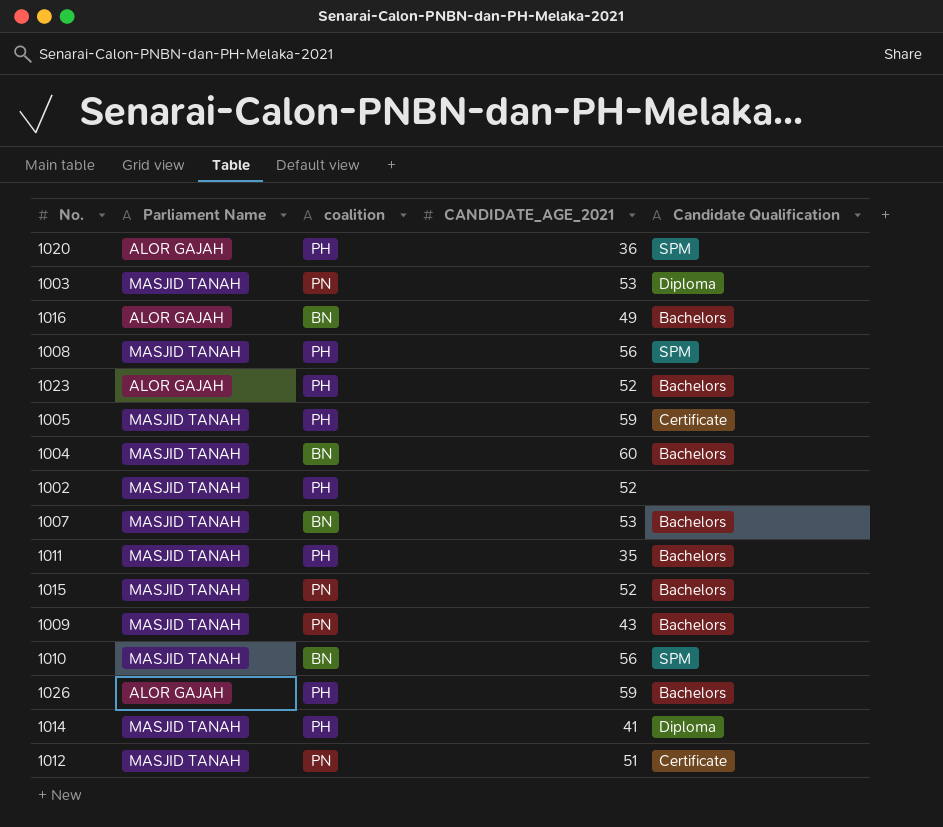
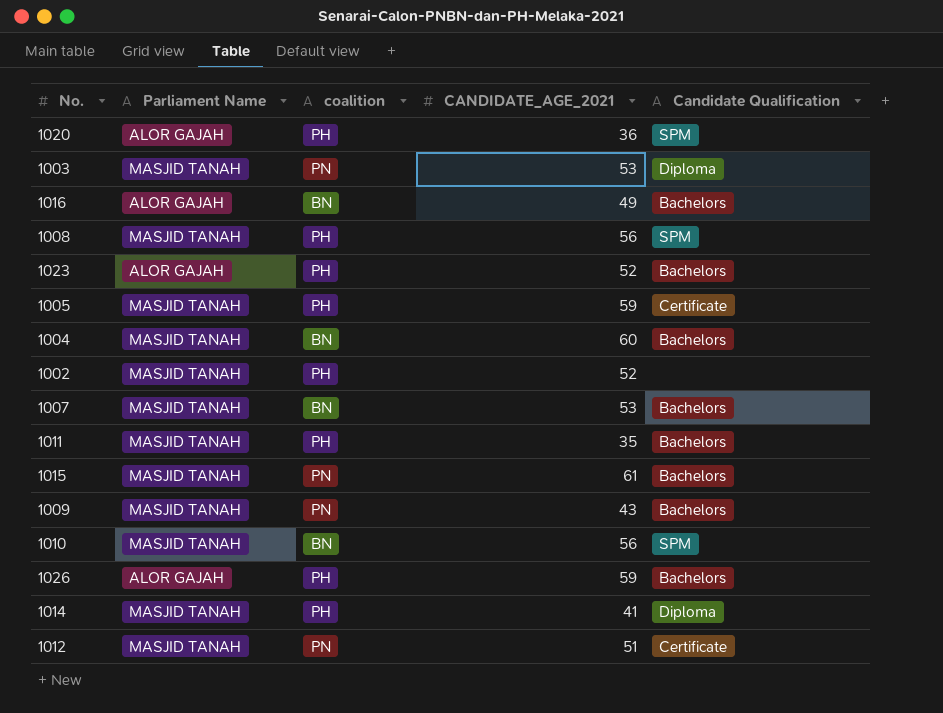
1015 | CANDIDATE_AGE_2021: 52 -> 61

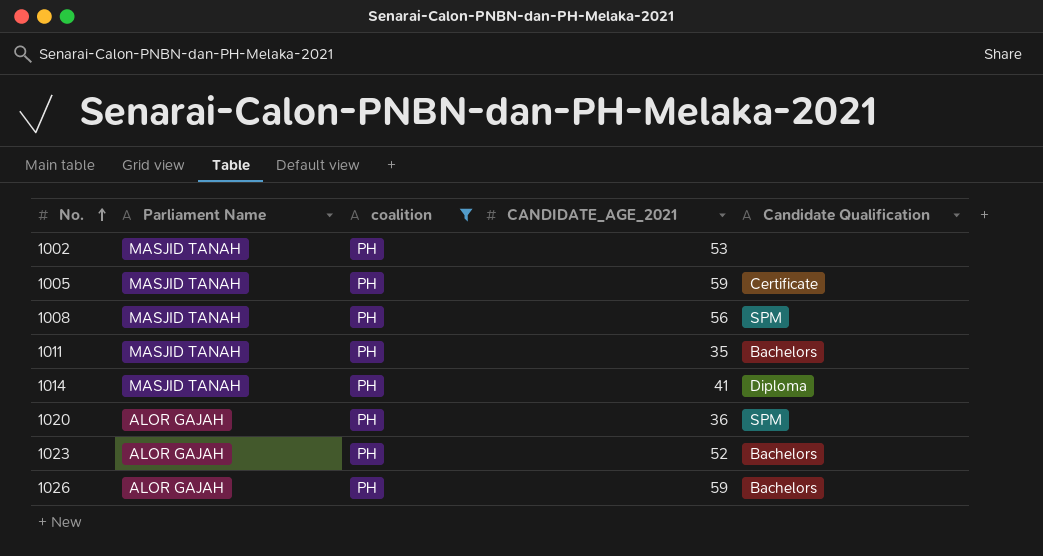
filter: none -> coalition = PH
row order: none -> No. ascending
1002 | CANDIDATE_AGE_2021: 52 -> 53

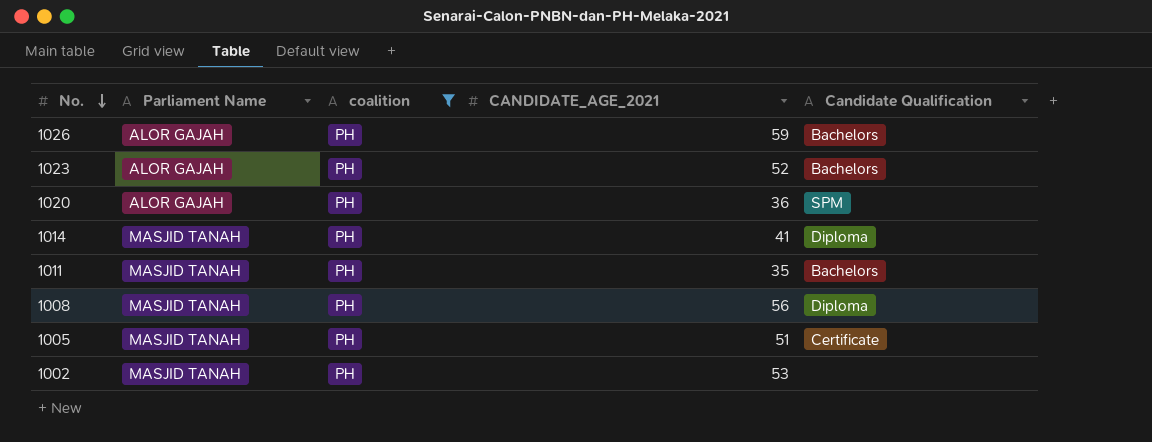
row order: No. ascending -> No. descending
1008 | Candidate Qualification: SPM -> Diploma
1005 | CANDIDATE_AGE_2021: 59 -> 51

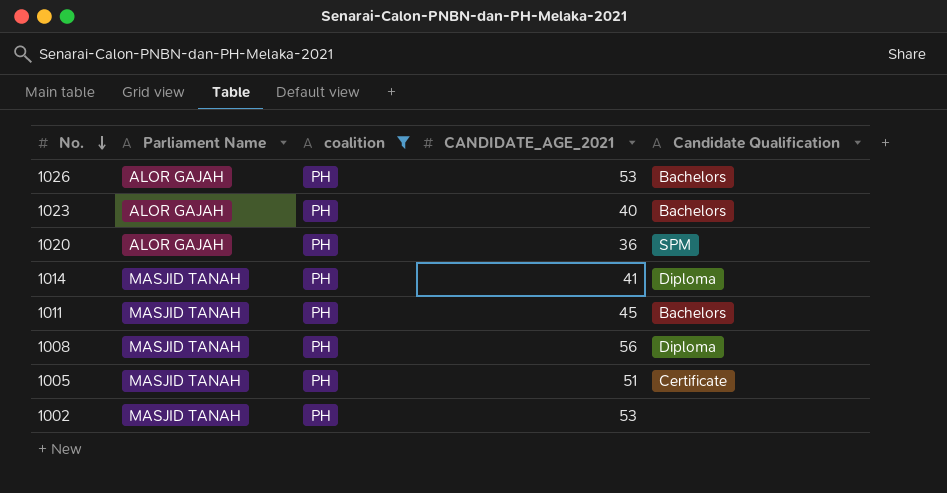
1026 | CANDIDATE_AGE_2021: 59 -> 53
1023 | CANDIDATE_AGE_2021: 52 -> 40
1011 | CANDIDATE_AGE_2021: 35 -> 45

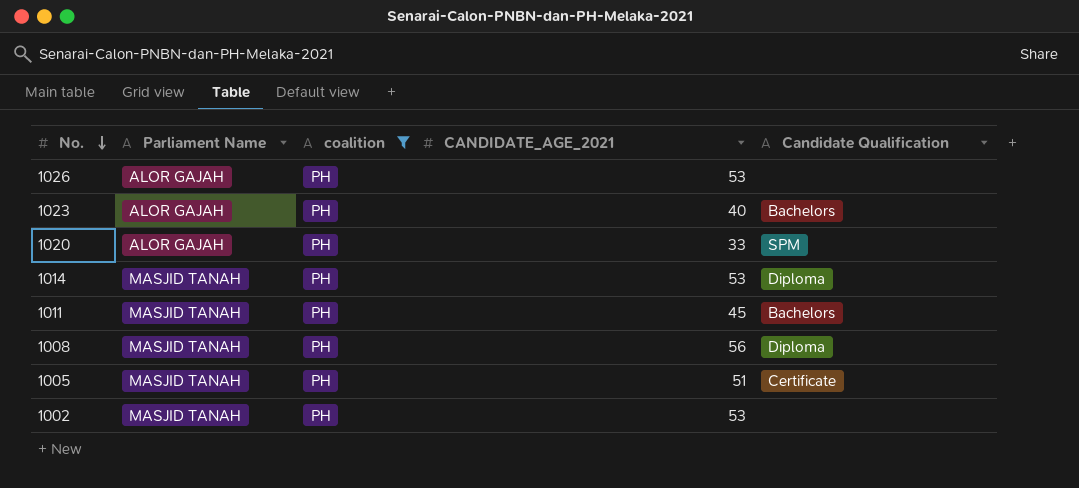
1026 | Candidate Qualification: Bachelors -> none
1020 | CANDIDATE_AGE_2021: 36 -> 33
1014 | CANDIDATE_AGE_2021: 41 -> 53

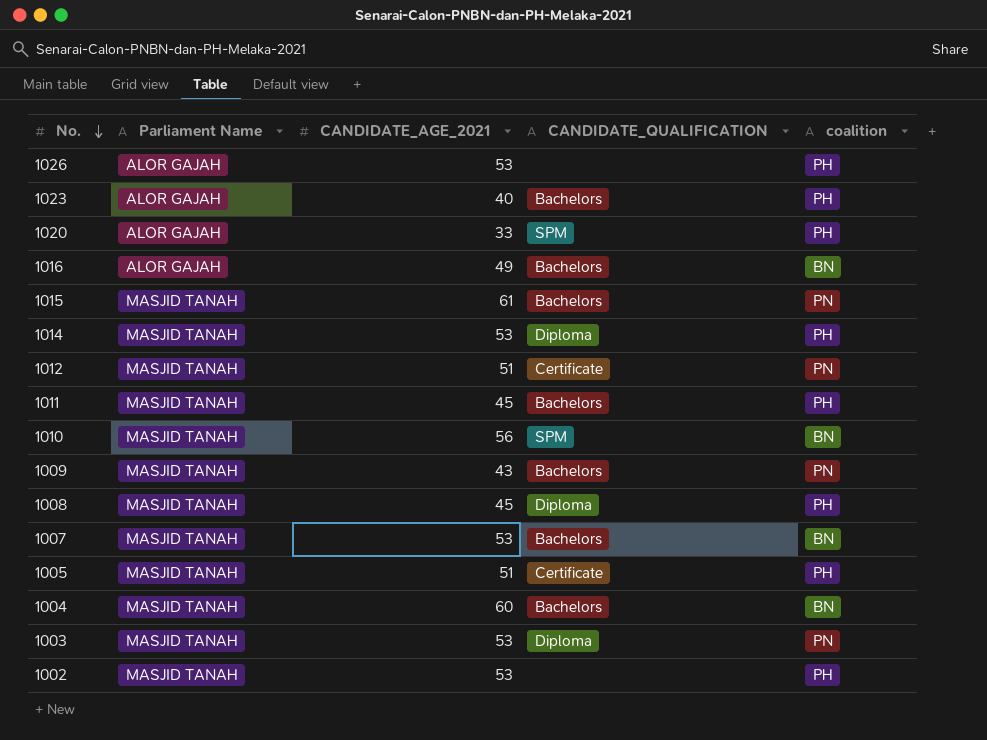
filter: coalition = PH -> none
column name: Candidate Qualification -> CANDIDATE_QUALIFICATION
column coalition | position: 3 -> 5
1008 | CANDIDATE_AGE_2021: 56 -> 45

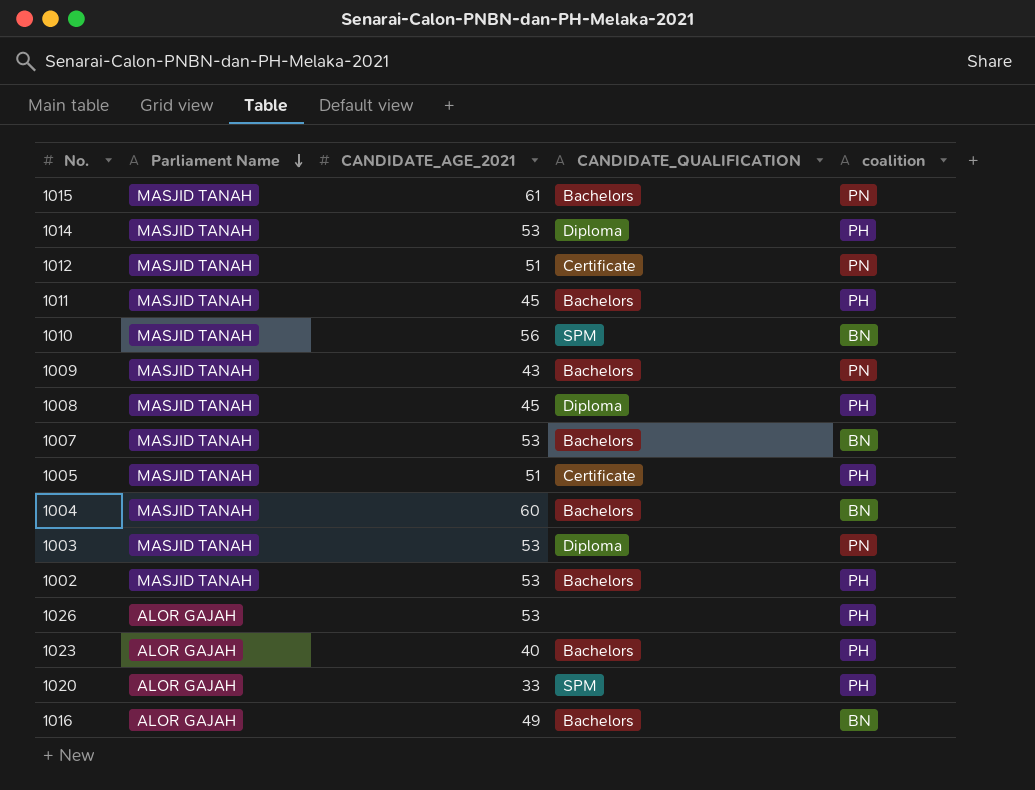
row order: No. descending -> Parliament Name descending
1002 | CANDIDATE_QUALIFICATION: none -> Bachelors

